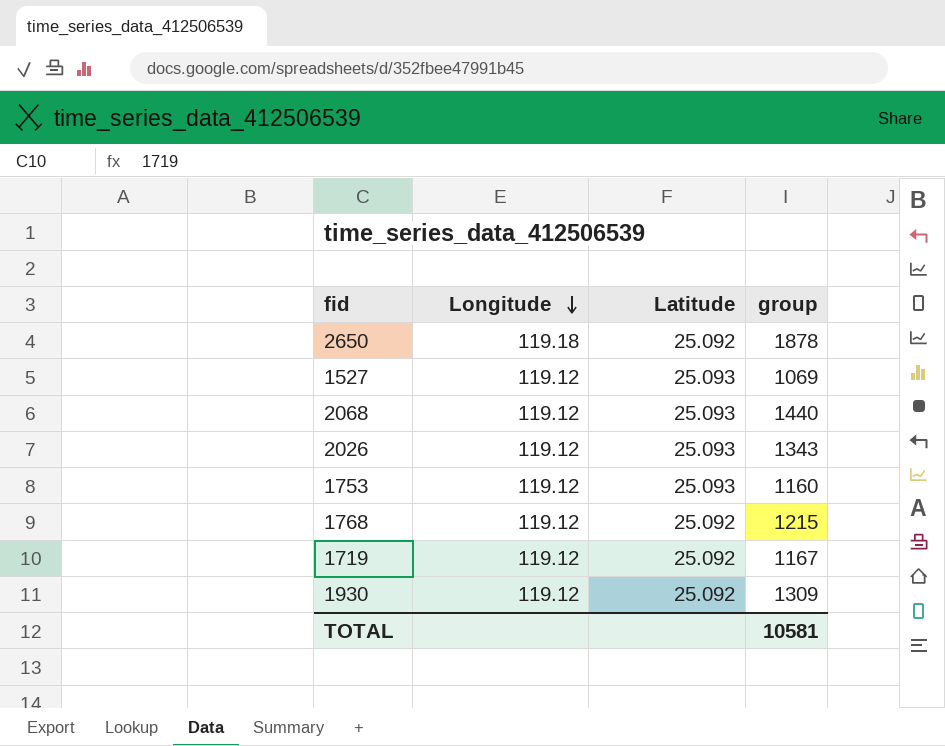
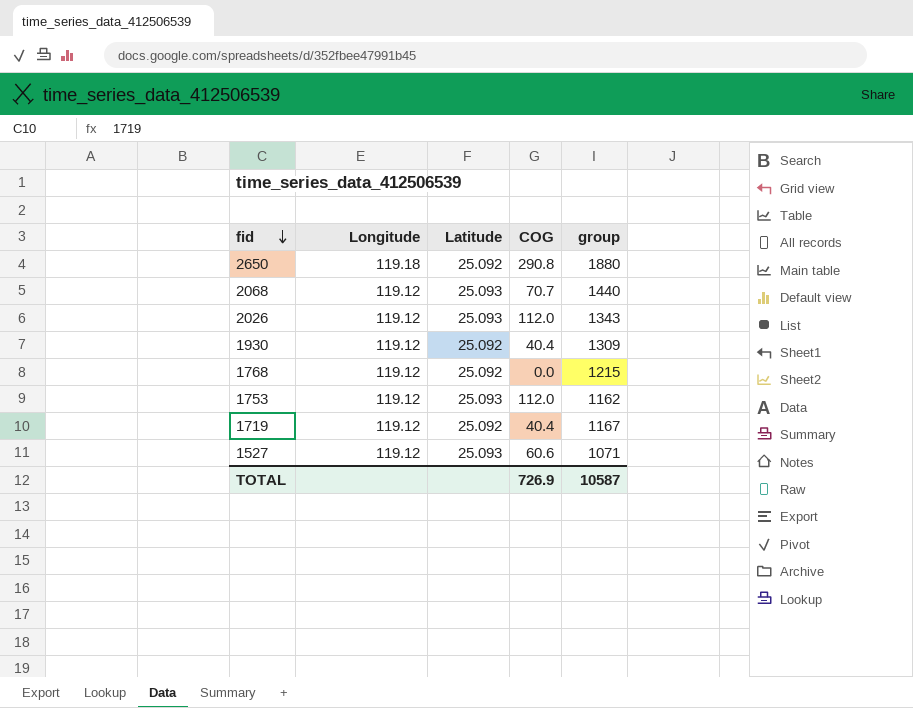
row order: Longitude descending -> fid descending
column COG | position: none -> 4
2650 | group: 1878 -> 1880
1753 | group: 1160 -> 1162
1527 | group: 1069 -> 1071
TOTAL | group: 10581 -> 10587

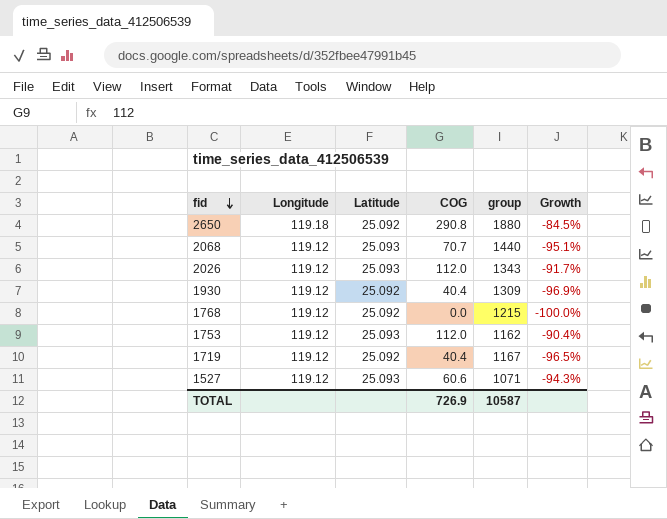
column Growth | formula: none -> ([COG] - [group]) / [group]

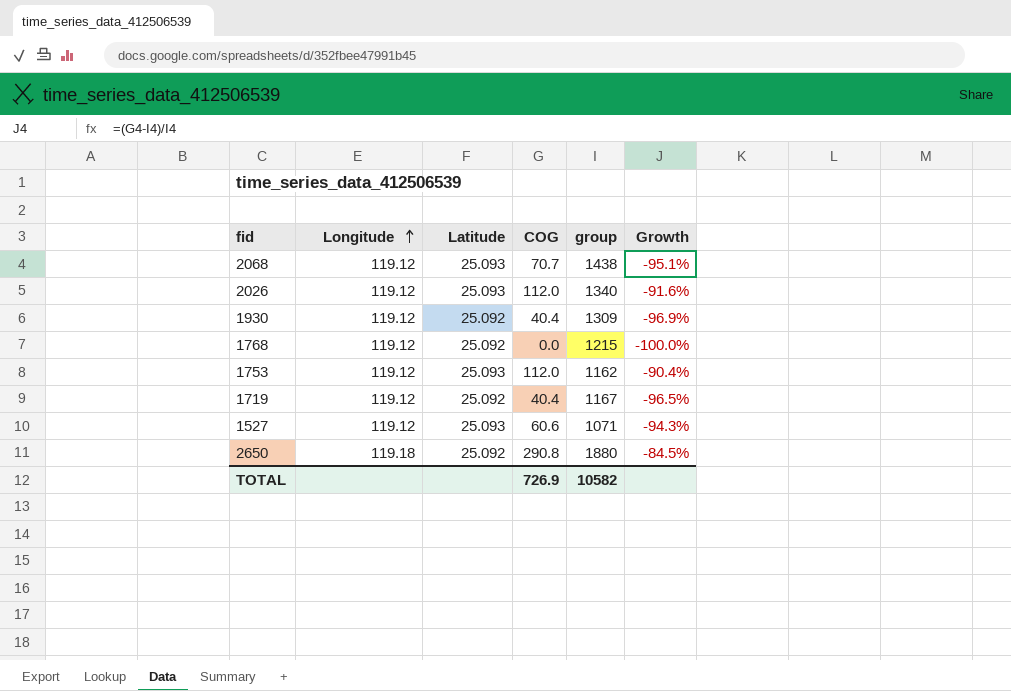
row order: fid descending -> Longitude ascending
2068 | group: 1440 -> 1438
2026 | group: 1343 -> 1340
2026 | Growth: -91.7% -> -91.6%
TOTAL | group: 10587 -> 10582

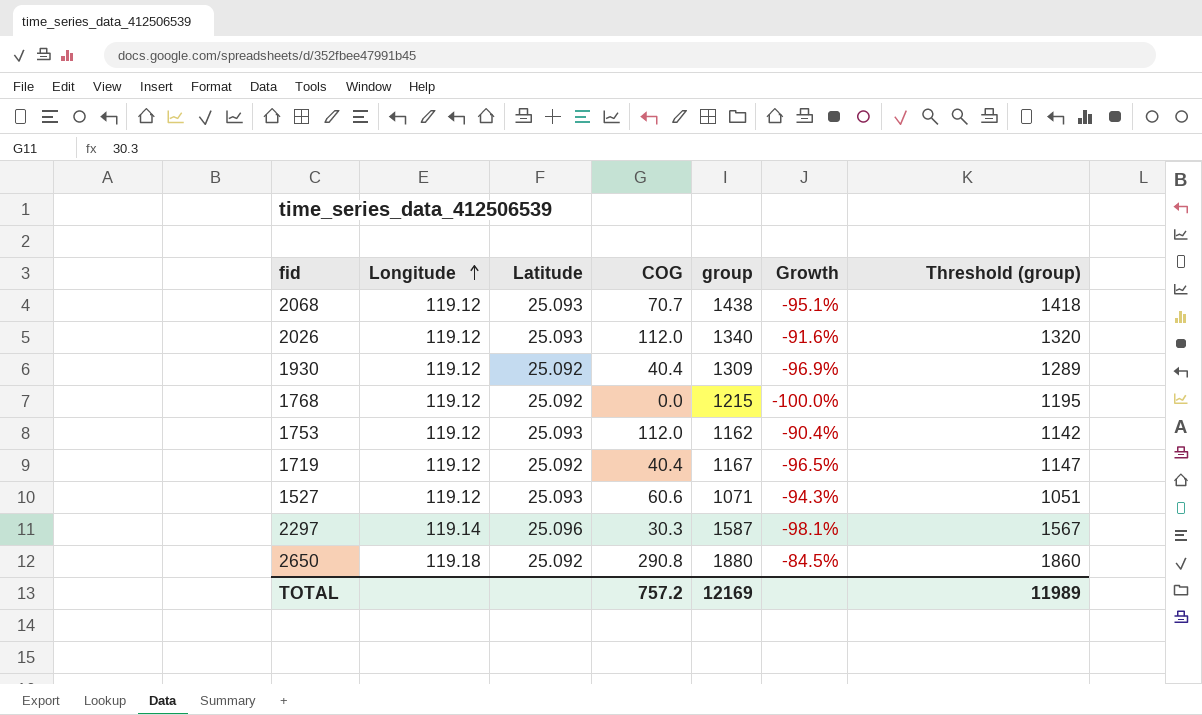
column Threshold (group) | formula: none -> [group] - 20
row 2297: none -> 119.14 | 25.096 | 30.3 | 1587 | -98.1% | 1567
TOTAL | COG: 726.9 -> 757.2
TOTAL | group: 10582 -> 12169

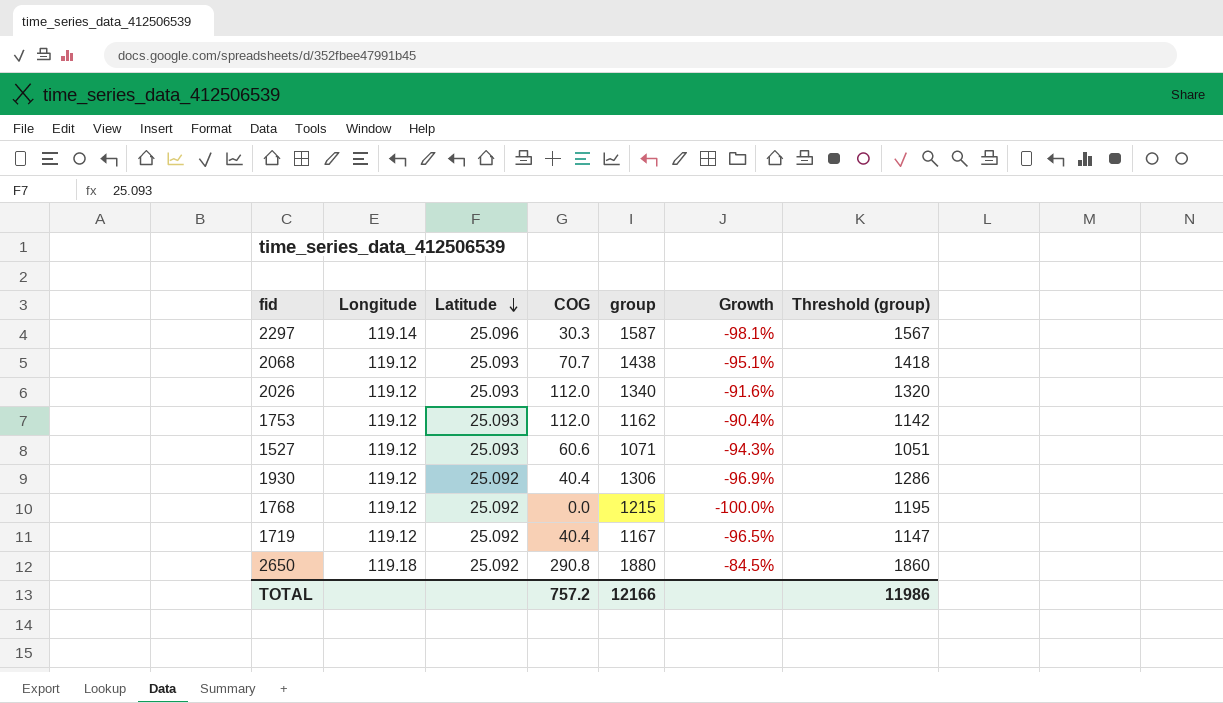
row order: Longitude ascending -> Latitude descending
1930 | group: 1309 -> 1306
1930 | Threshold (group): 1289 -> 1286
TOTAL | group: 12169 -> 12166
TOTAL | Threshold (group): 11989 -> 11986

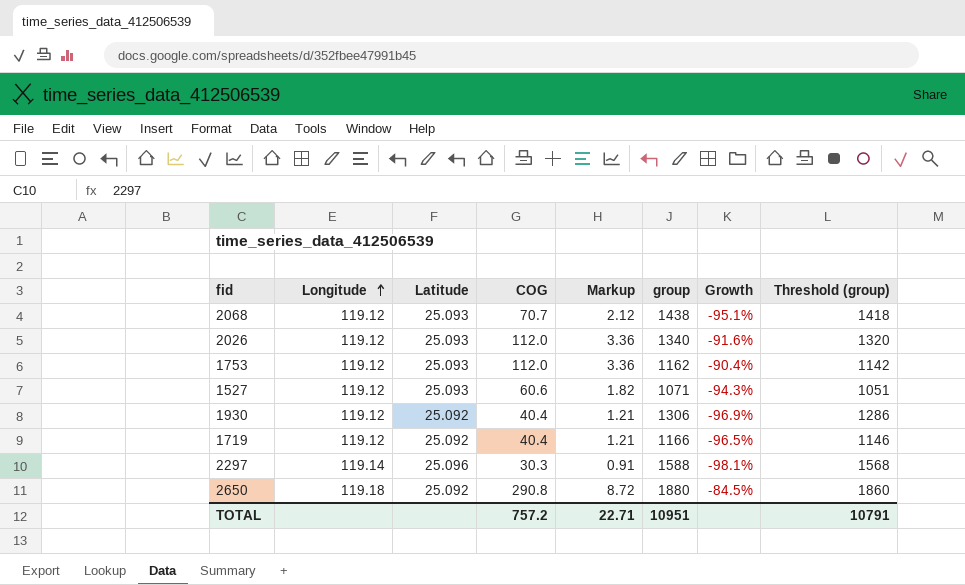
row order: Latitude descending -> Longitude ascending
column Markup | formula: none -> [COG] * 0.03
row 1768: 119.12 | 25.092 | 0.0 | 1215 | -100.0% | 1195 -> none
1719 | group: 1167 -> 1166
1719 | Threshold (group): 1147 -> 1146
2297 | group: 1587 -> 1588
2297 | Threshold (group): 1567 -> 1568
TOTAL | group: 12166 -> 10951
TOTAL | Threshold (group): 11986 -> 10791

